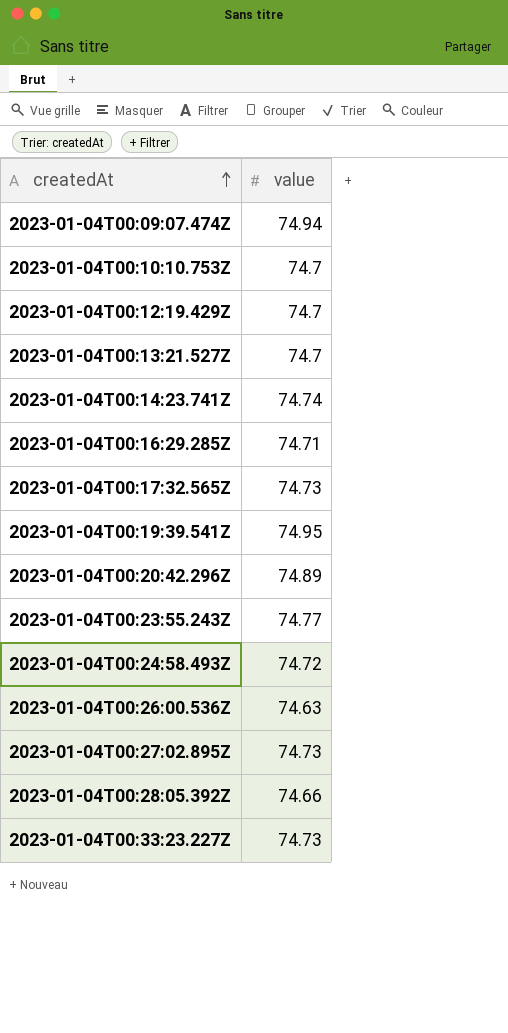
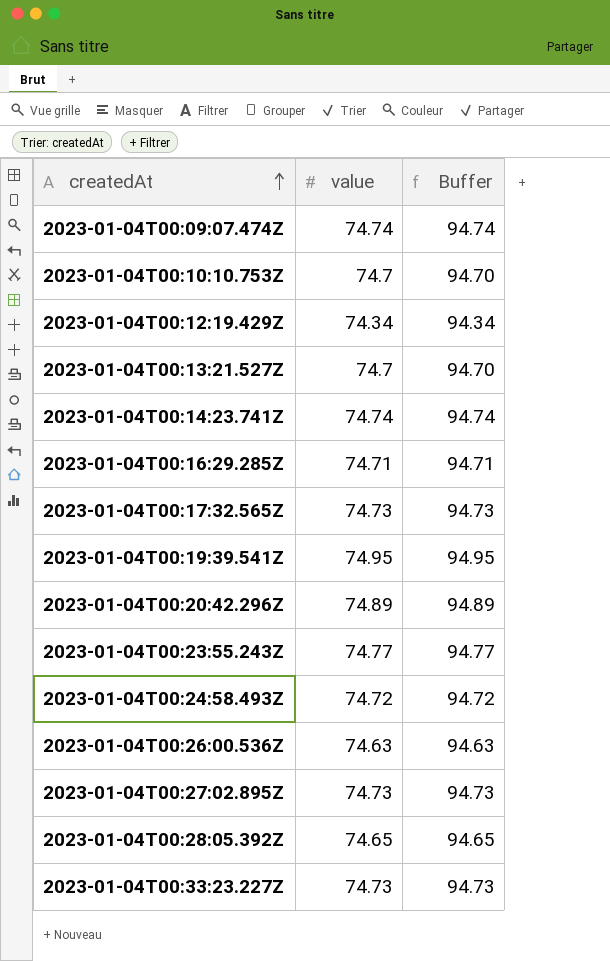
column Buffer | formula: none -> [value] + 20
2023-01-04T00:09:07.474Z | value: 74.94 -> 74.74
2023-01-04T00:12:19.429Z | value: 74.7 -> 74.34
2023-01-04T00:28:05.392Z | value: 74.66 -> 74.65

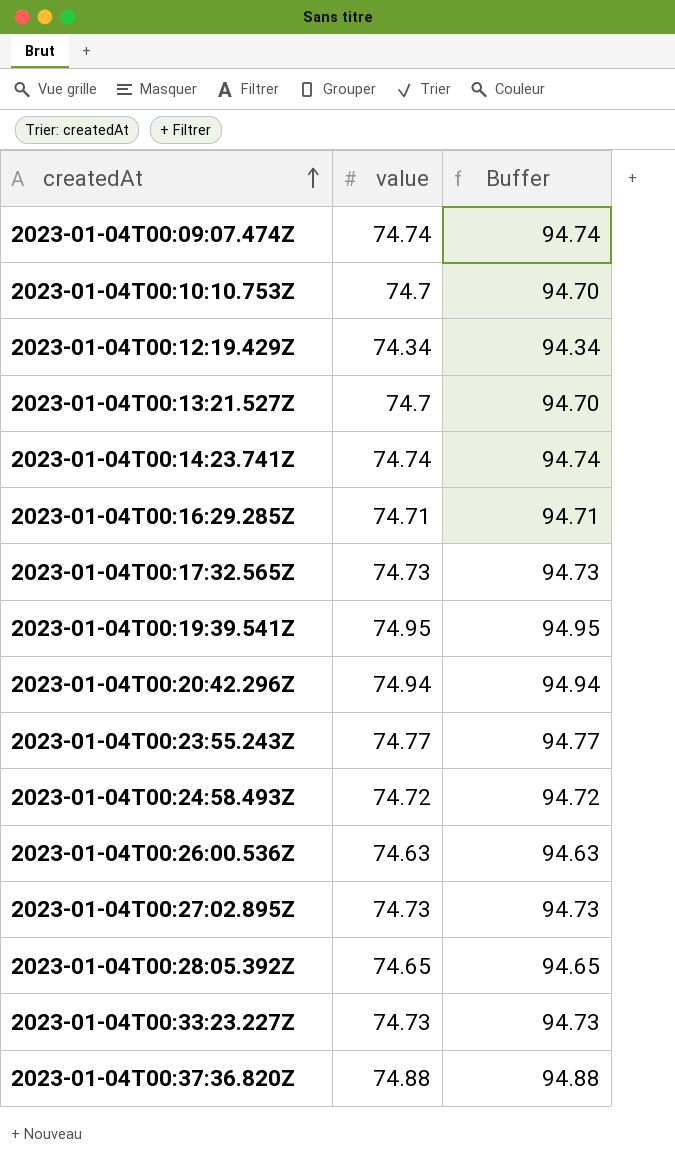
2023-01-04T00:20:42.296Z | value: 74.89 -> 74.94
2023-01-04T00:20:42.296Z | Buffer: 94.89 -> 94.94
row 2023-01-04T00:37:36.820Z: none -> 74.88 | 94.88

